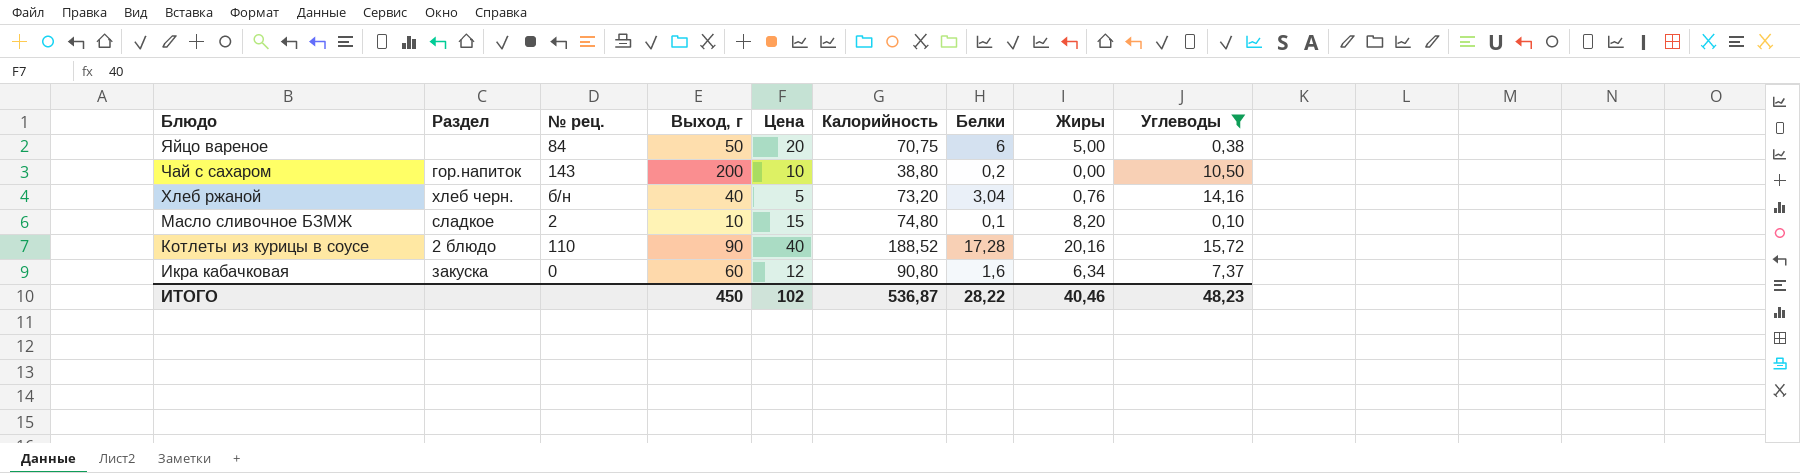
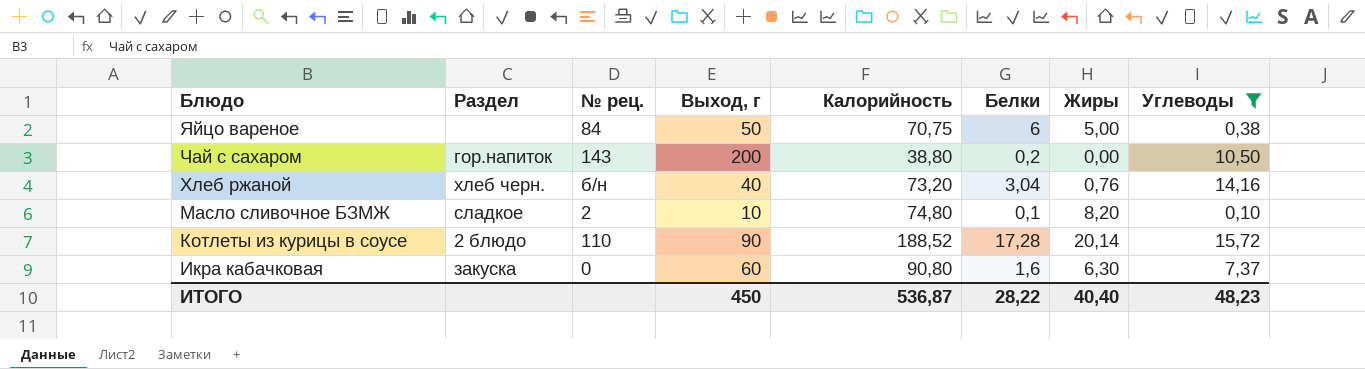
column Цена | position: 5 -> none
Котлеты из курицы в соусе | Жиры: 20,16 -> 20,14
Икра кабачковая | Жиры: 6,34 -> 6,30
ИТОГО | Жиры: 40,46 -> 40,40

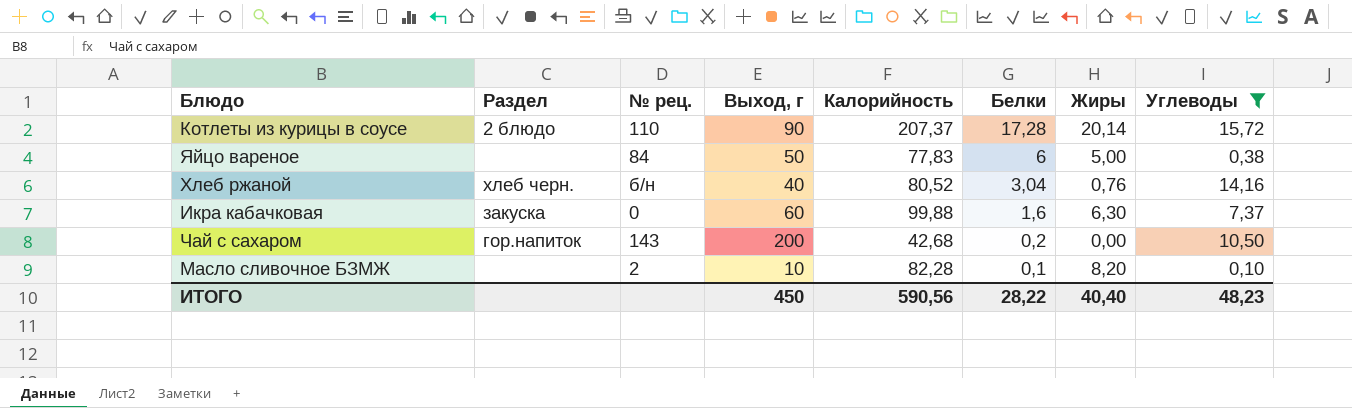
row order: Блюдо descending -> Белки descending
Котлеты из курицы в соусе | Калорийность: 188,52 -> 207,37
Яйцо вареное | Калорийность: 70,75 -> 77,83
Хлеб ржаной | Калорийность: 73,20 -> 80,52
Икра кабачковая | Калорийность: 90,80 -> 99,88
Чай с сахаром | Калорийность: 38,80 -> 42,68
Масло сливочное БЗМЖ | Раздел: сладкое -> none
Масло сливочное БЗМЖ | Калорийность: 74,80 -> 82,28
ИТОГО | Калорийность: 536,87 -> 590,56

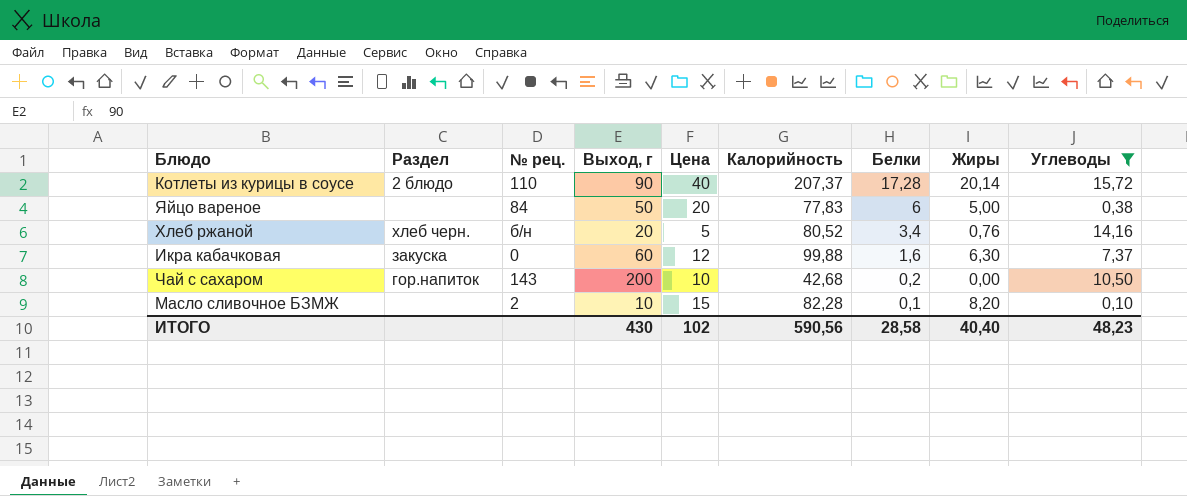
column Цена | position: none -> 5
Хлеб ржаной | Выход, г: 40 -> 20
Хлеб ржаной | Белки: 3,04 -> 3,4
ИТОГО | Выход, г: 450 -> 430
ИТОГО | Белки: 28,22 -> 28,58

